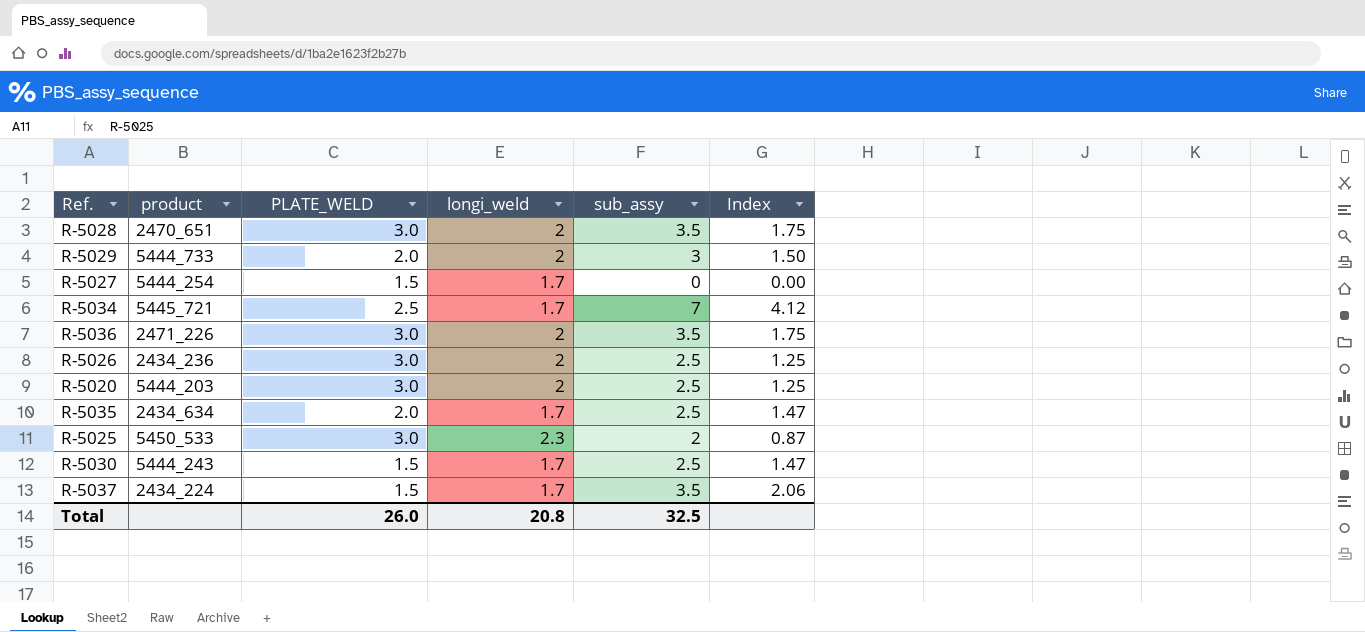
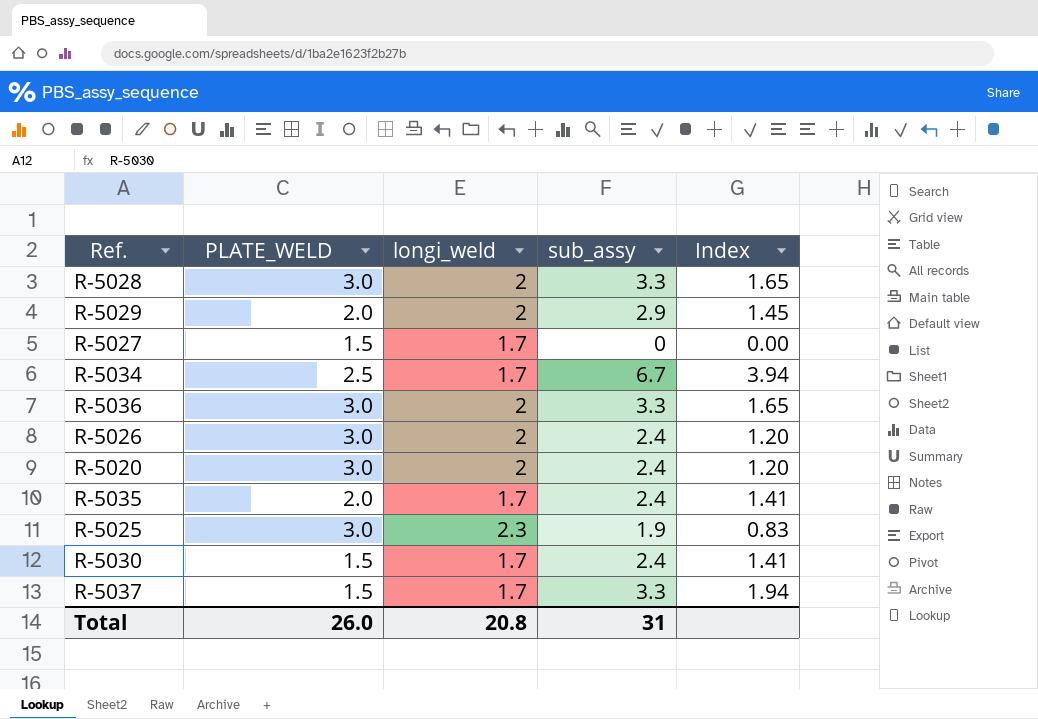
column product | position: 2 -> none
R-5028 | sub_assy: 3.5 -> 3.3
R-5028 | Index: 1.75 -> 1.65
R-5029 | sub_assy: 3 -> 2.9
R-5029 | Index: 1.50 -> 1.45
R-5034 | sub_assy: 7 -> 6.7
R-5034 | Index: 4.12 -> 3.94
R-5036 | sub_assy: 3.5 -> 3.3
R-5036 | Index: 1.75 -> 1.65
R-5026 | sub_assy: 2.5 -> 2.4
R-5026 | Index: 1.25 -> 1.20
R-5020 | sub_assy: 2.5 -> 2.4
R-5020 | Index: 1.25 -> 1.20
R-5035 | sub_assy: 2.5 -> 2.4
R-5035 | Index: 1.47 -> 1.41
R-5025 | sub_assy: 2 -> 1.9
R-5025 | Index: 0.87 -> 0.83
R-5030 | sub_assy: 2.5 -> 2.4
R-5030 | Index: 1.47 -> 1.41
R-5037 | sub_assy: 3.5 -> 3.3
R-5037 | Index: 2.06 -> 1.94
Total | sub_assy: 32.5 -> 31

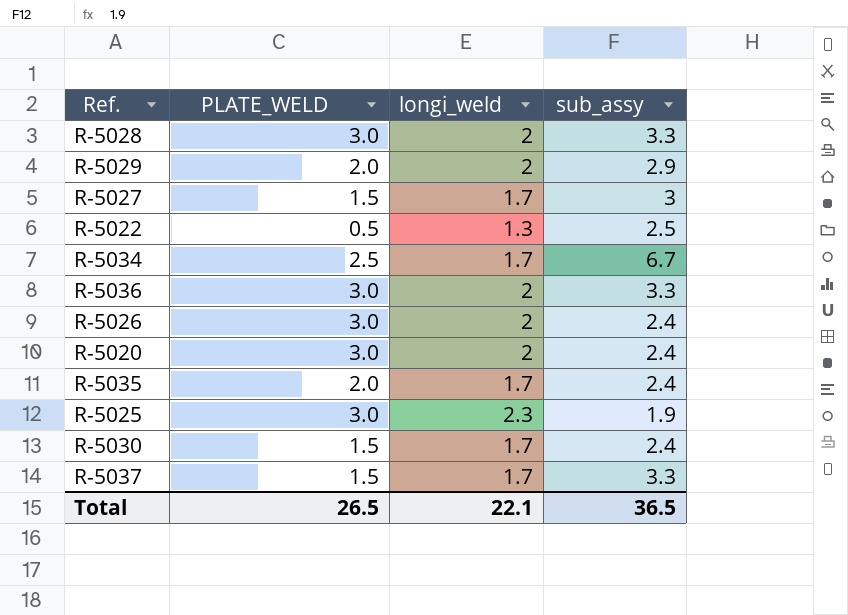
column Index | formula: [sub_assy] / [longi_weld] -> none
R-5027 | sub_assy: 0 -> 3
row R-5022: none -> 0.5 | 1.3 | 2.5
Total | PLATE_WELD: 26.0 -> 26.5
Total | longi_weld: 20.8 -> 22.1
Total | sub_assy: 31 -> 36.5

